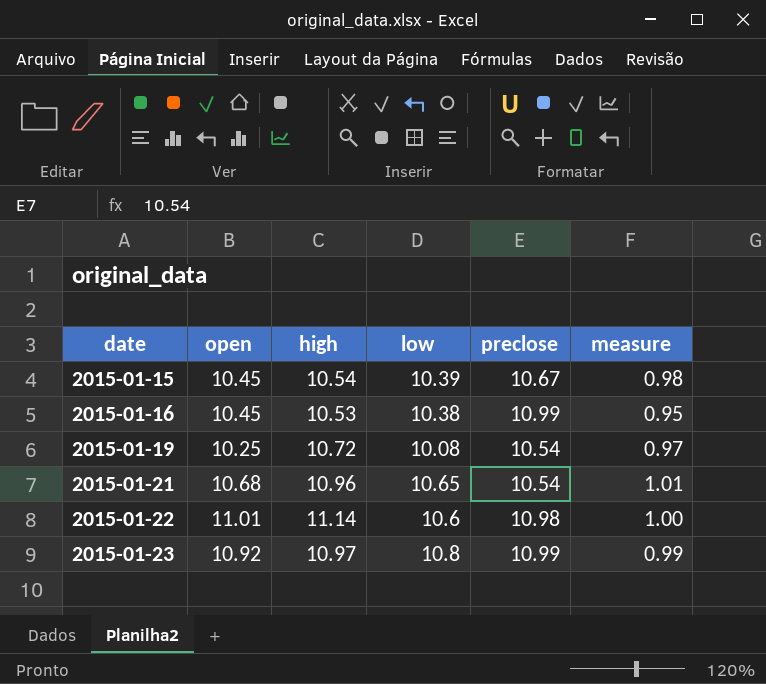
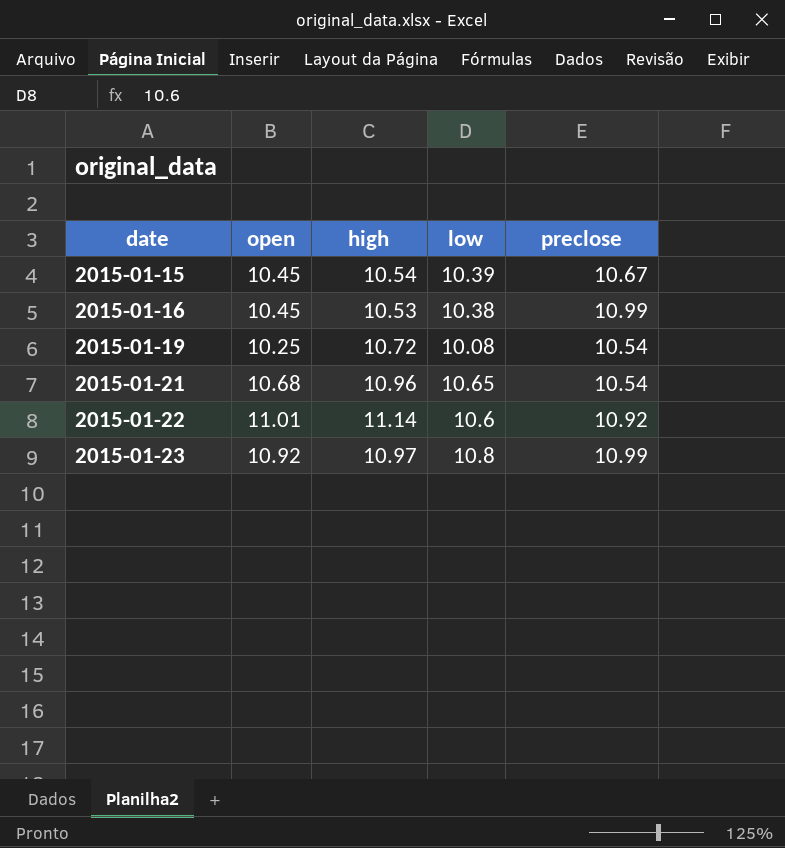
column measure | formula: [open] / [preclose] -> none
2015-01-22 | preclose: 10.98 -> 10.92

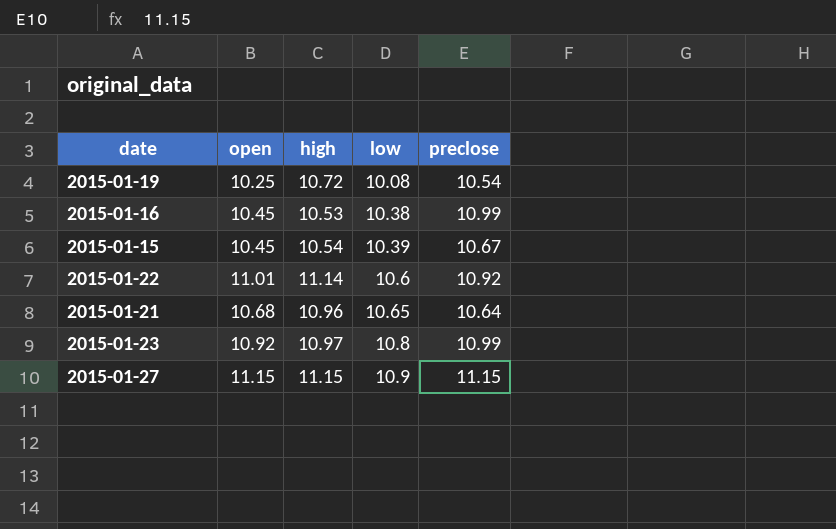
row order: date ascending -> low ascending
2015-01-21 | preclose: 10.54 -> 10.64
row 2015-01-27: none -> 11.15 | 11.15 | 10.9 | 11.15

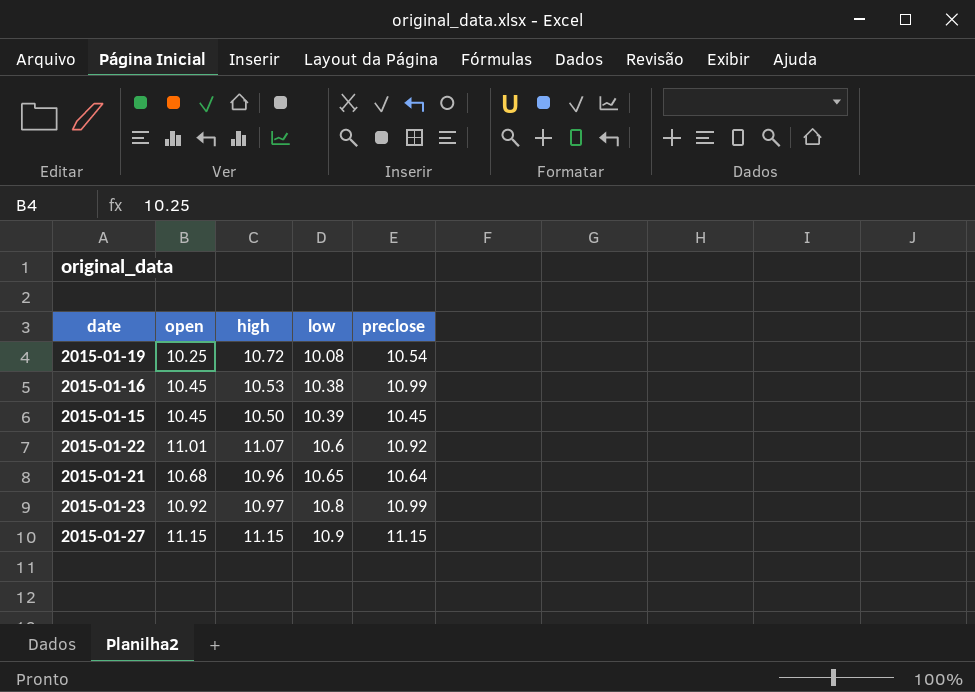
2015-01-15 | high: 10.54 -> 10.50
2015-01-15 | preclose: 10.67 -> 10.45
2015-01-22 | high: 11.14 -> 11.07

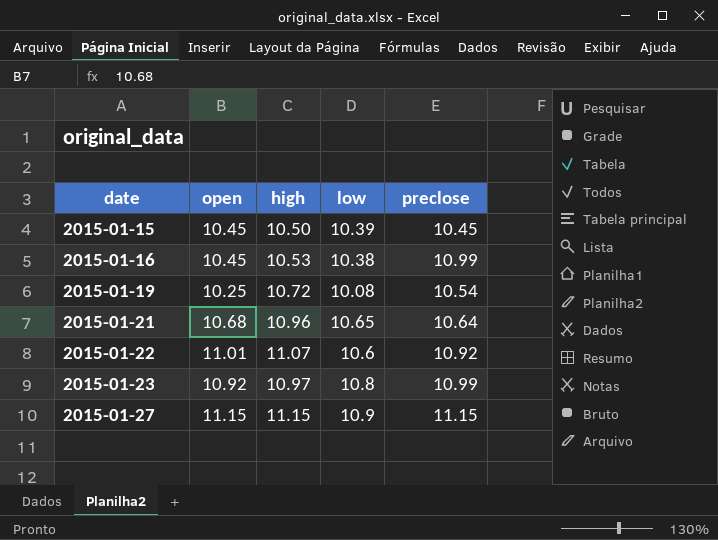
row order: low ascending -> date ascending

